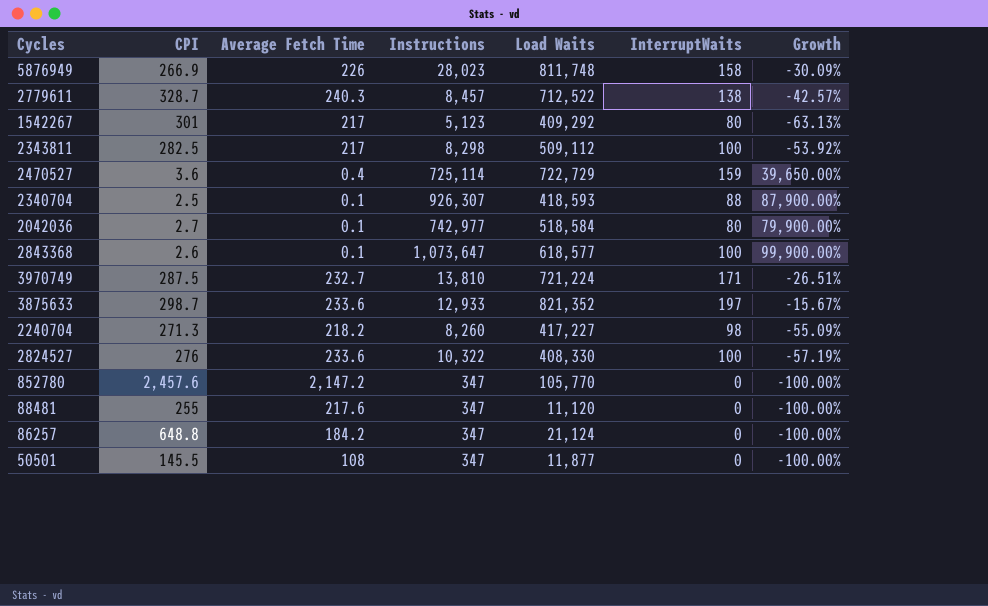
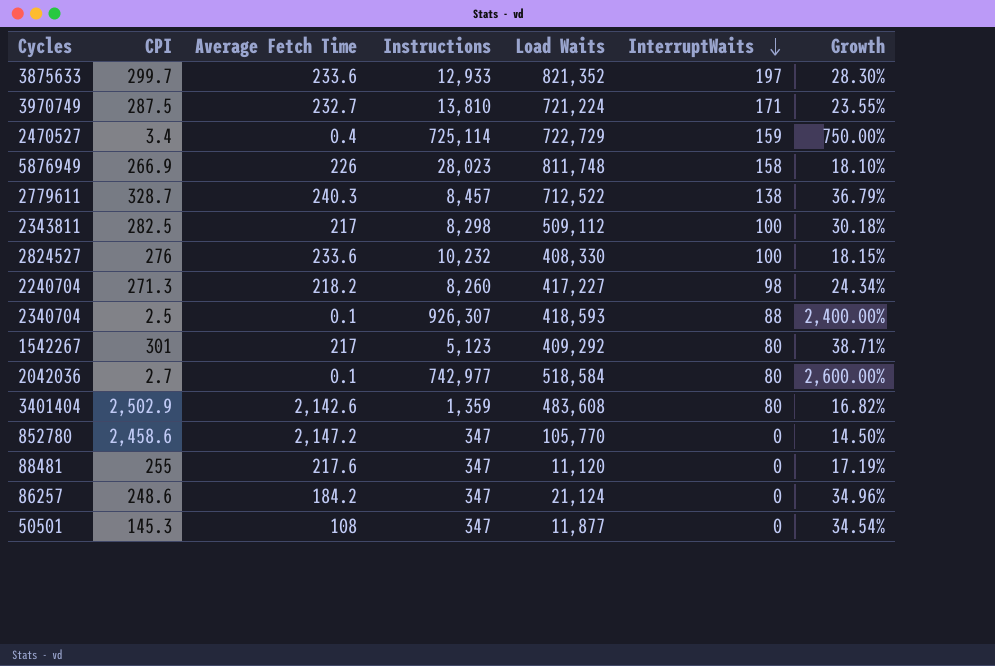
row order: none -> InterruptWaits descending
column Growth | formula: ([InterruptWaits] - [Average Fetch Time]) / [Average Fetch Time] -> ([CPI] - [Average Fetch Time]) / [Average Fetch Time]
row 2843368: 2.6 | 0.1 | 1,073,647 | 618,577 | 100 | 99,900.00% -> none
3875633 | CPI: 298.7 -> 299.7
2470527 | CPI: 3.6 -> 3.4
2824527 | Instructions: 10,322 -> 10,232
row 3401404: none -> 2,502.9 | 2,142.6 | 1,359 | 483,608 | 80 | 16.82%
852780 | CPI: 2,457.6 -> 2,458.6
86257 | CPI: 648.8 -> 248.6
50501 | CPI: 145.5 -> 145.3

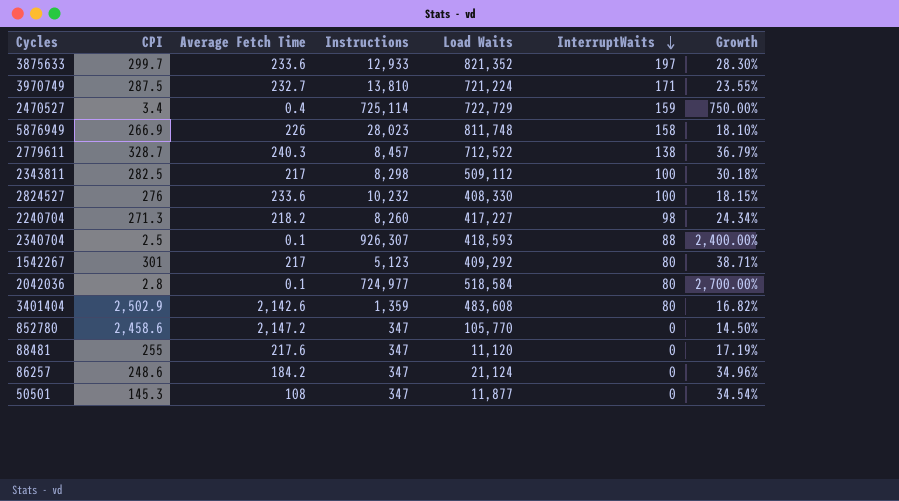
2042036 | CPI: 2.7 -> 2.8
2042036 | Instructions: 742,977 -> 724,977
2042036 | Growth: 2,600.00% -> 2,700.00%

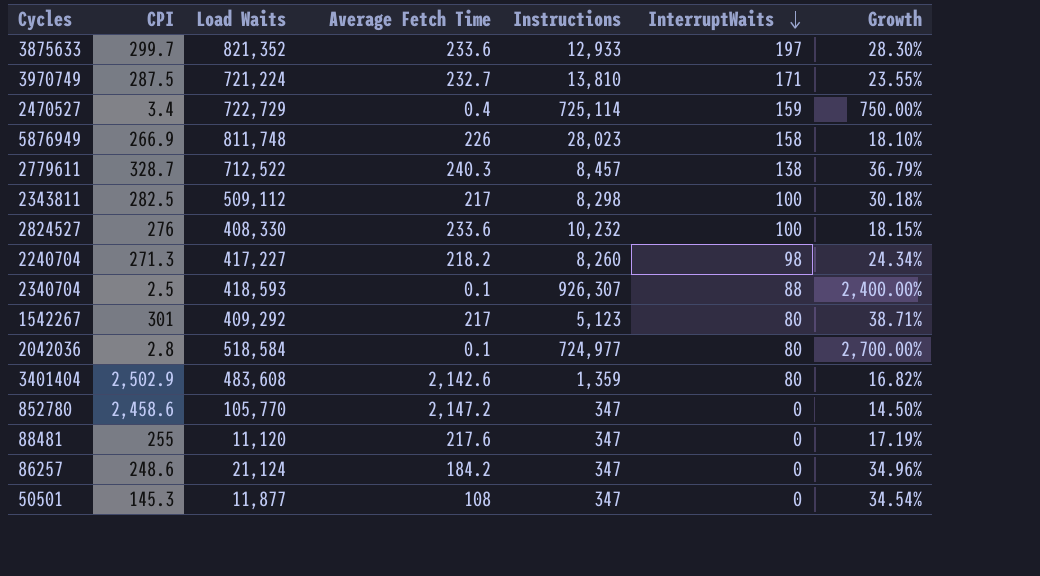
column Load Waits | position: 5 -> 3

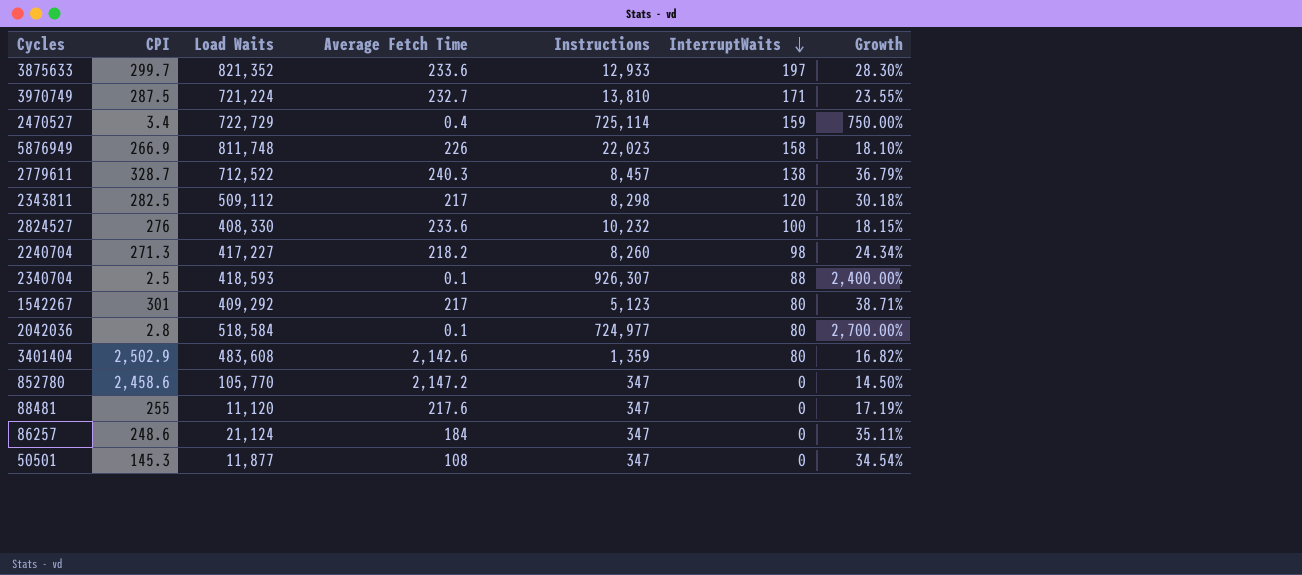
5876949 | Instructions: 28,023 -> 22,023
2343811 | InterruptWaits: 100 -> 120
86257 | Average Fetch Time: 184.2 -> 184
86257 | Growth: 34.96% -> 35.11%

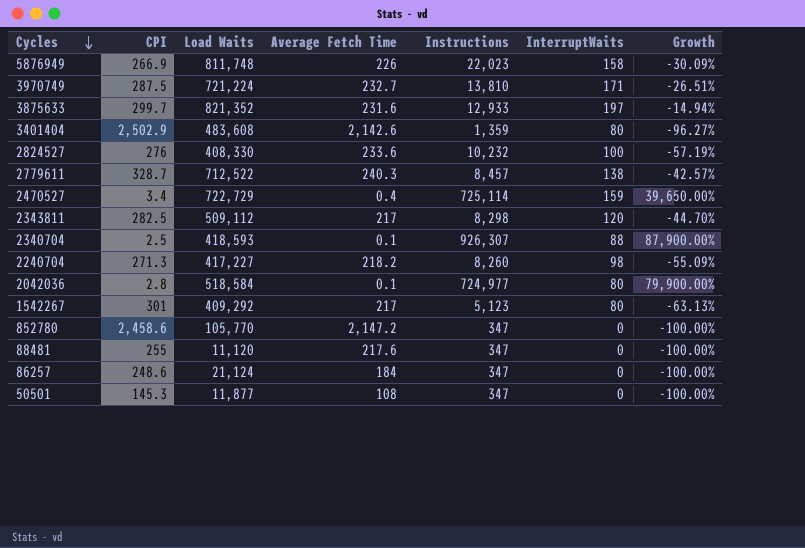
row order: InterruptWaits descending -> Cycles descending
column Growth | formula: ([CPI] - [Average Fetch Time]) / [Average Fetch Time] -> ([InterruptWaits] - [Average Fetch Time]) / [Average Fetch Time]
3875633 | Average Fetch Time: 233.6 -> 231.6

